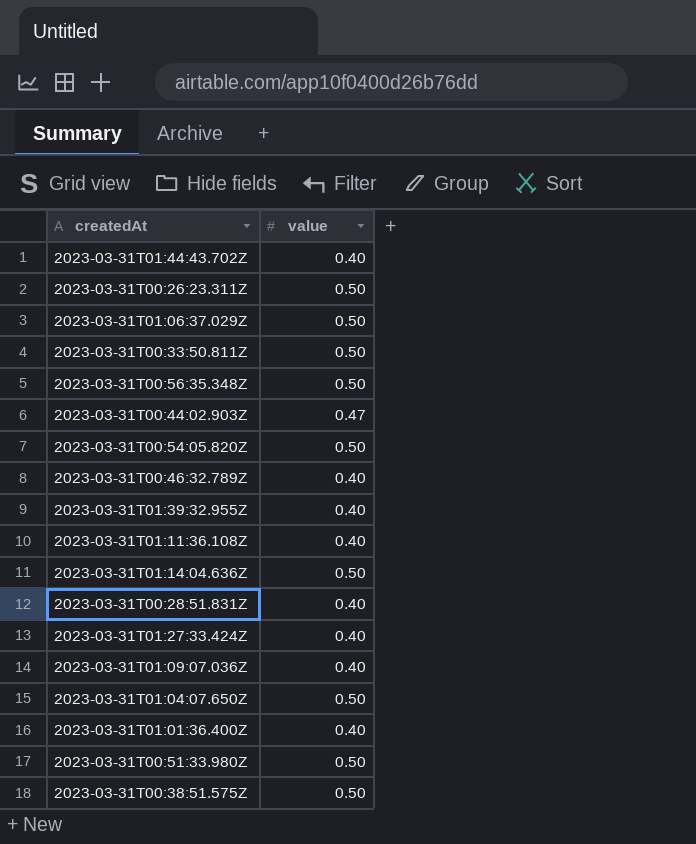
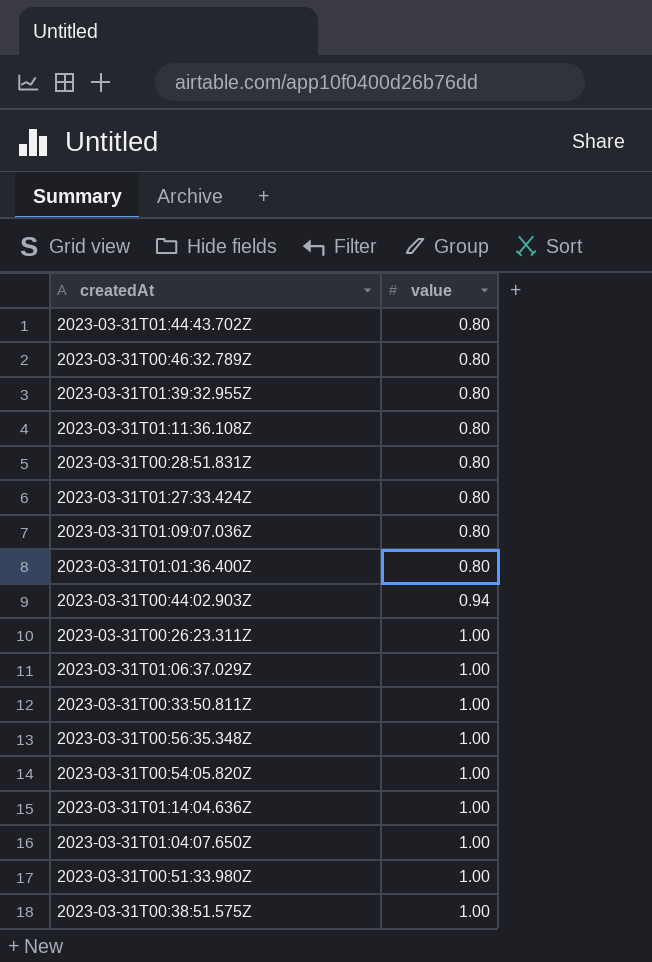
row order: none -> value ascending
2023-03-31T01:44:43.702Z | value: 0.40 -> 0.80
2023-03-31T00:46:32.789Z | value: 0.40 -> 0.80
2023-03-31T01:39:32.955Z | value: 0.40 -> 0.80
2023-03-31T01:11:36.108Z | value: 0.40 -> 0.80
2023-03-31T00:28:51.831Z | value: 0.40 -> 0.80
2023-03-31T01:27:33.424Z | value: 0.40 -> 0.80
2023-03-31T01:09:07.036Z | value: 0.40 -> 0.80
2023-03-31T01:01:36.400Z | value: 0.40 -> 0.80
2023-03-31T00:44:02.903Z | value: 0.47 -> 0.94
2023-03-31T00:26:23.311Z | value: 0.50 -> 1.00
2023-03-31T01:06:37.029Z | value: 0.50 -> 1.00
2023-03-31T00:33:50.811Z | value: 0.50 -> 1.00
2023-03-31T00:56:35.348Z | value: 0.50 -> 1.00
2023-03-31T00:54:05.820Z | value: 0.50 -> 1.00
2023-03-31T01:14:04.636Z | value: 0.50 -> 1.00
2023-03-31T01:04:07.650Z | value: 0.50 -> 1.00
2023-03-31T00:51:33.980Z | value: 0.50 -> 1.00
2023-03-31T00:38:51.575Z | value: 0.50 -> 1.00

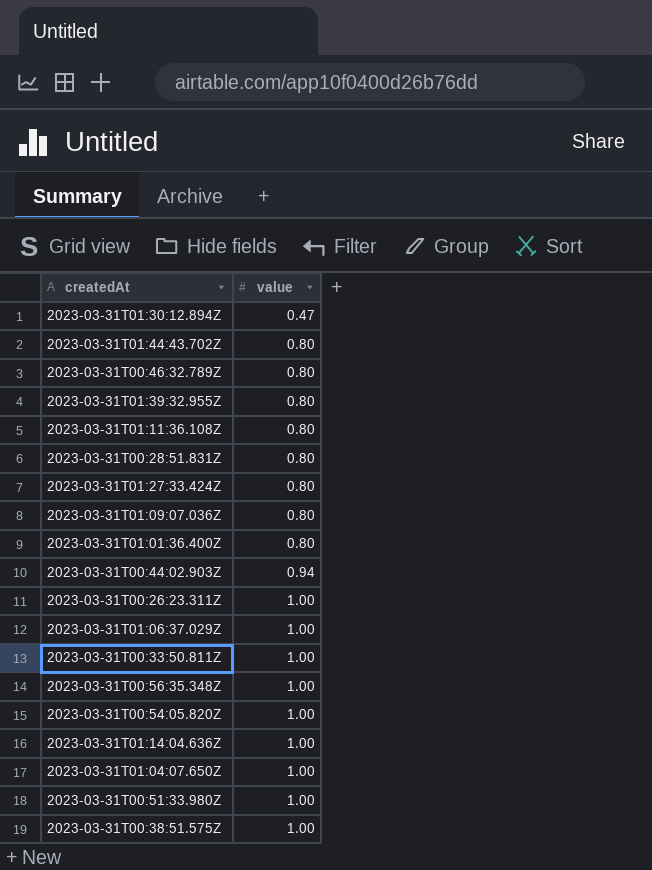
row 2023-03-31T01:30:12.894Z: none -> 0.47

